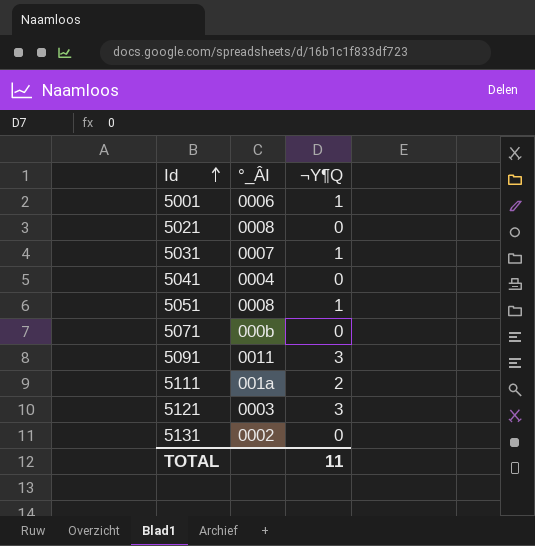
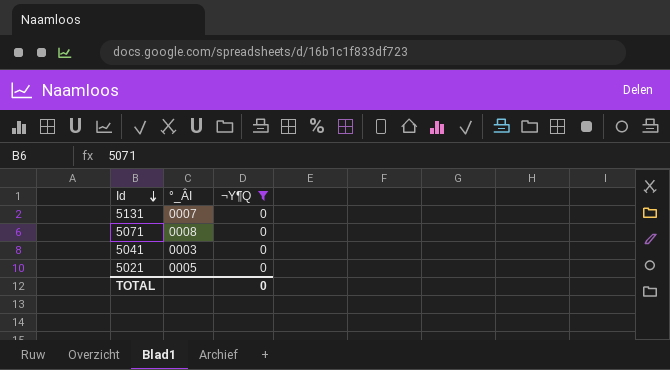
filter: none -> ¬Y¶Q = 0
row order: Id ascending -> Id descending
5131 | °_ÂI: 0002 -> 0007
5071 | °_ÂI: 000b -> 0008
5041 | °_ÂI: 0004 -> 0003
5021 | °_ÂI: 0008 -> 0005
TOTAL | ¬Y¶Q: 11 -> 0

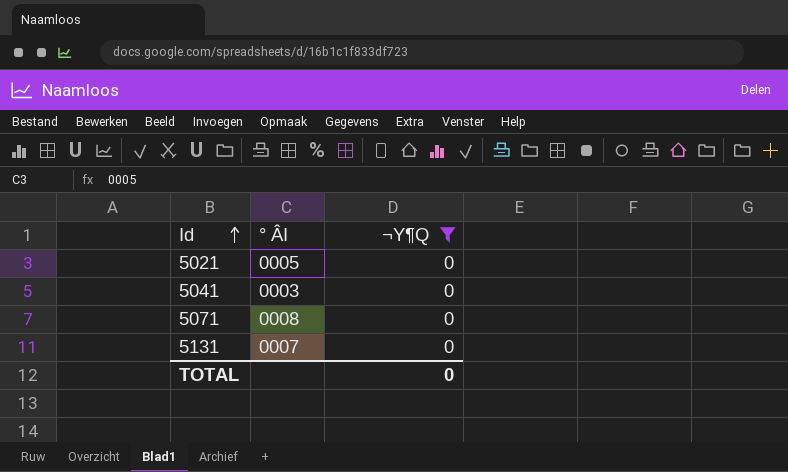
row order: Id descending -> Id ascending
column name: °_ÂI -> ° ÂI

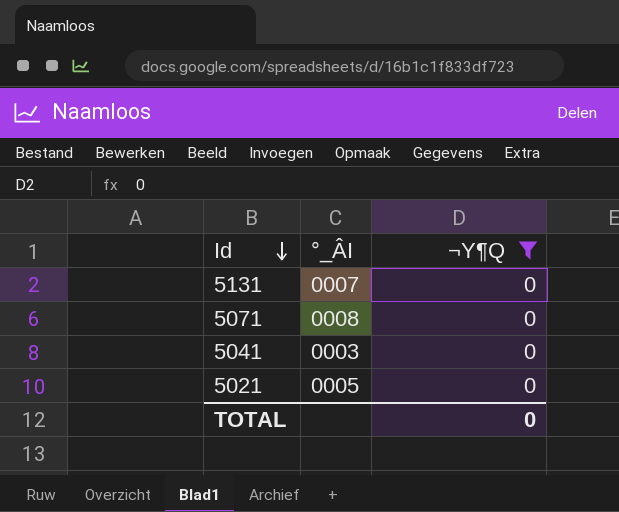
row order: Id ascending -> Id descending
column name: ° ÂI -> °_ÂI

